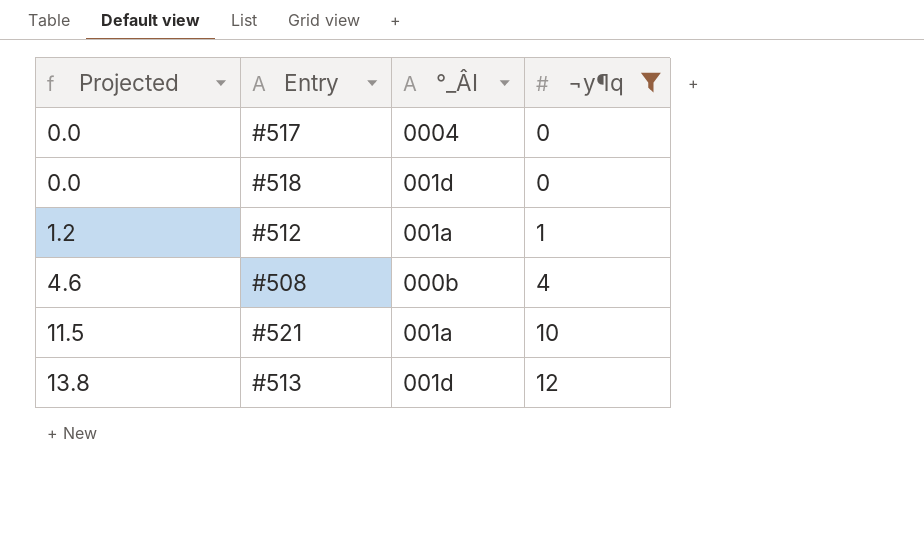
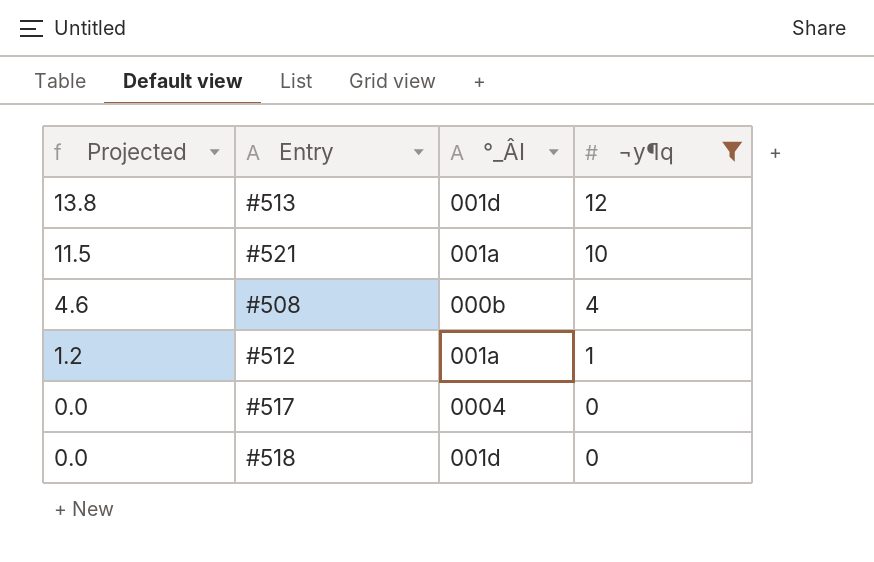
row order: Projected ascending -> Projected descending

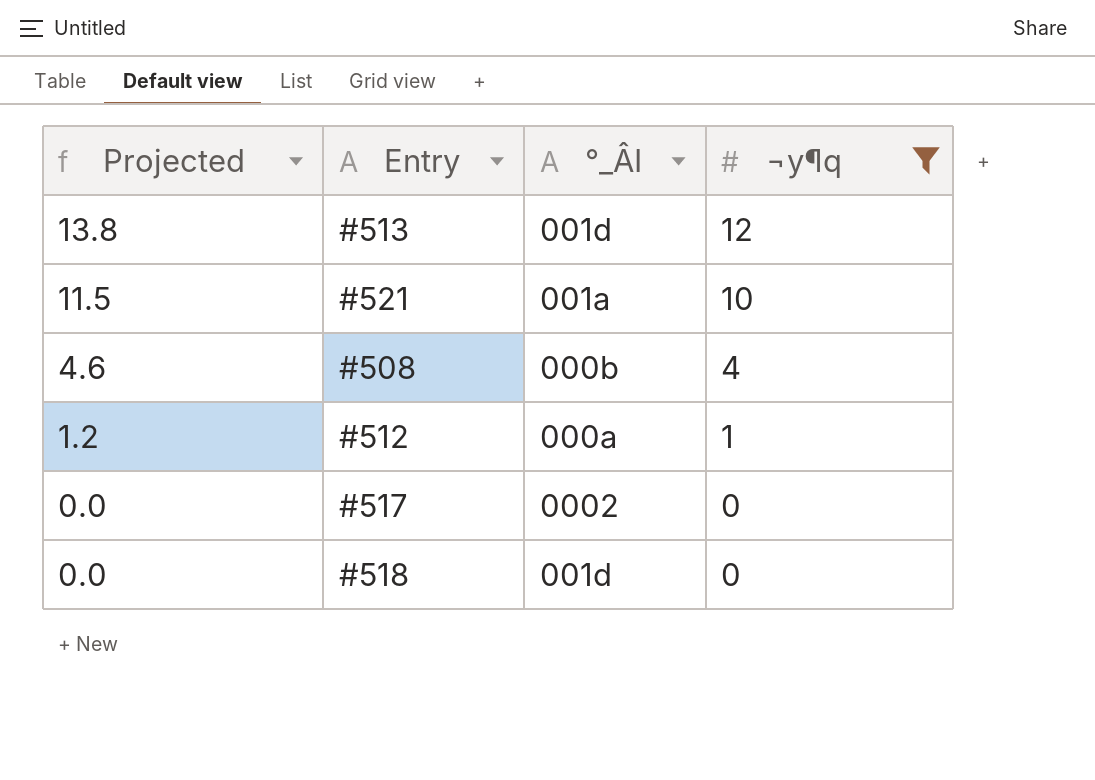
#512 | °_ÂI: 001a -> 000a
#517 | °_ÂI: 0004 -> 0002

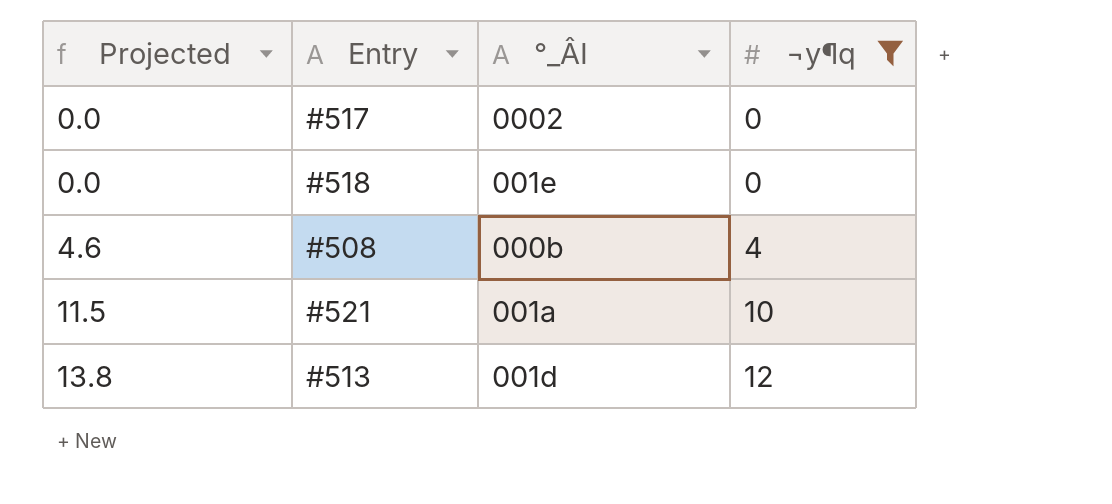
row order: Projected descending -> Projected ascending
row #512: 1.2 | 000a | 1 -> none
#518 | °_ÂI: 001d -> 001e

